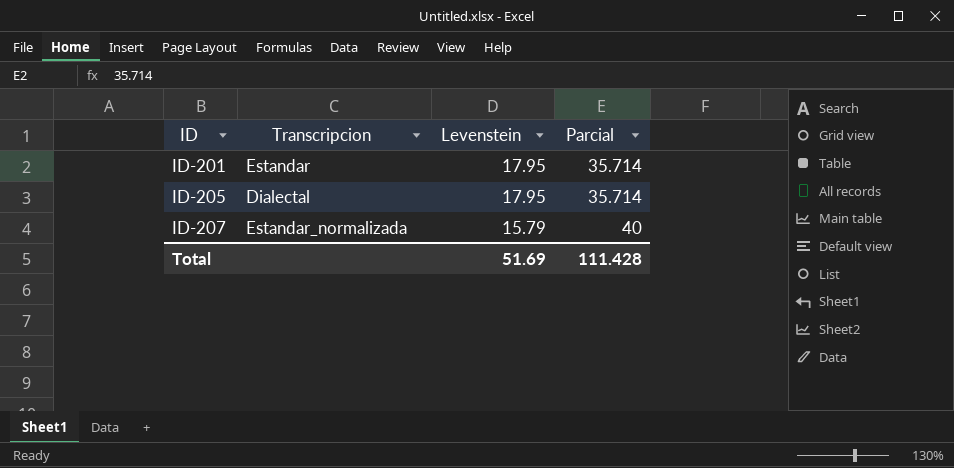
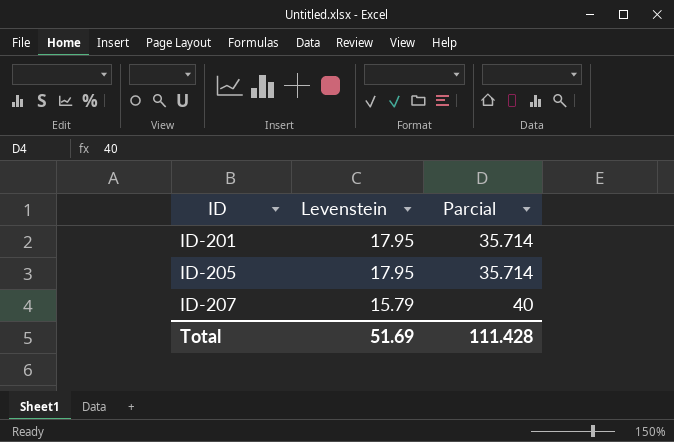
column Transcripcion | position: 2 -> none

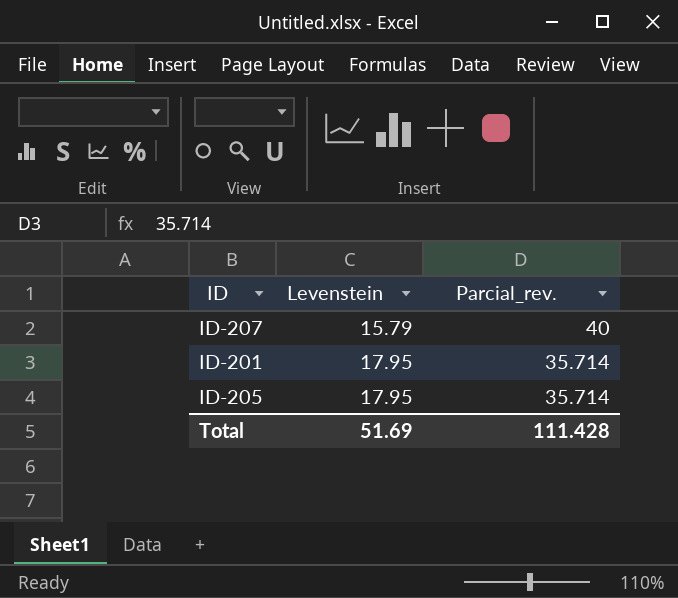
row order: ID ascending -> Levenstein ascending
column name: Parcial -> Parcial_rev.

